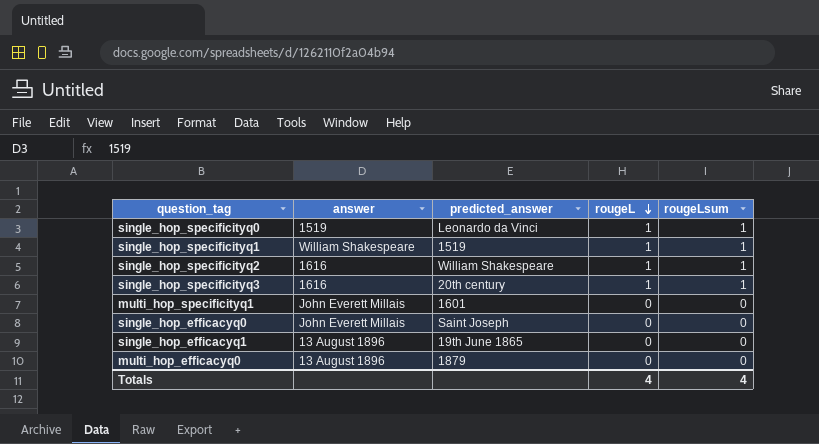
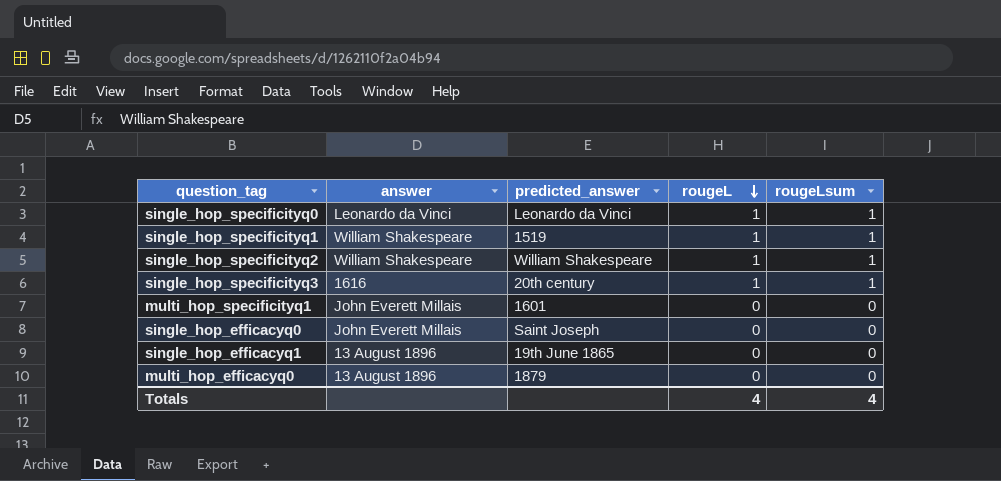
single_hop_specificityq0 | answer: 1519 -> Leonardo da Vinci
single_hop_specificityq2 | answer: 1616 -> William Shakespeare

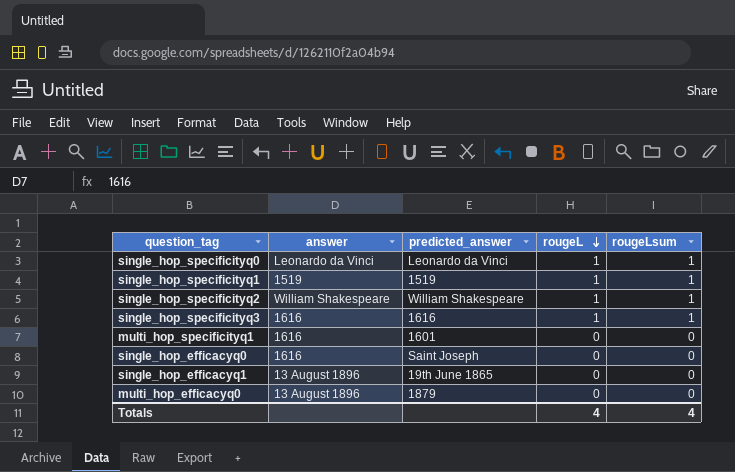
single_hop_specificityq1 | answer: William Shakespeare -> 1519
single_hop_specificityq3 | predicted_answer: 20th century -> 1616
multi_hop_specificityq1 | answer: John Everett Millais -> 1616
single_hop_efficacyq0 | answer: John Everett Millais -> 1616

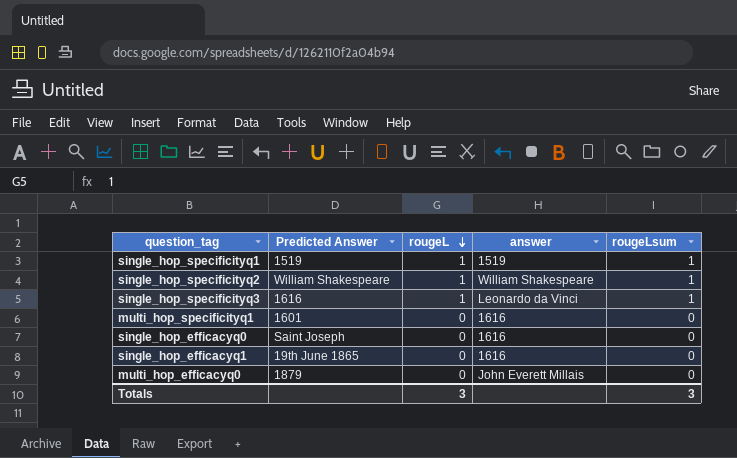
column name: predicted_answer -> Predicted Answer
column answer | position: 2 -> 4
row single_hop_specificityq0: Leonardo da Vinci | Leonardo da Vinci | 1 | 1 -> none
single_hop_specificityq3 | answer: 1616 -> Leonardo da Vinci
single_hop_efficacyq1 | answer: 13 August 1896 -> 1616
multi_hop_efficacyq0 | answer: 13 August 1896 -> John Everett Millais
Totals | rougeL: 4 -> 3
Totals | rougeLsum: 4 -> 3

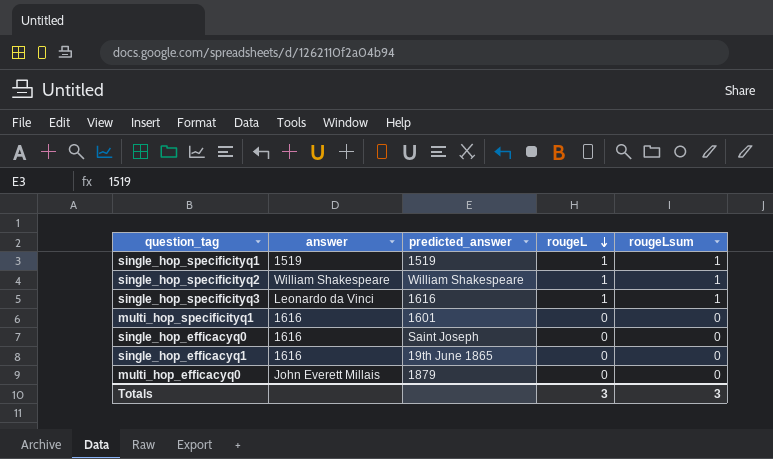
column answer | position: 4 -> 2
column name: Predicted Answer -> predicted_answer

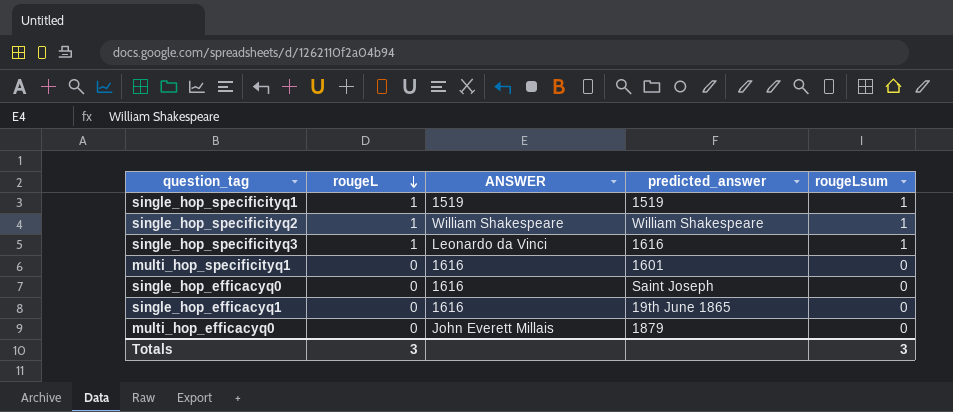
column rougeL | position: 4 -> 2
column name: answer -> ANSWER

